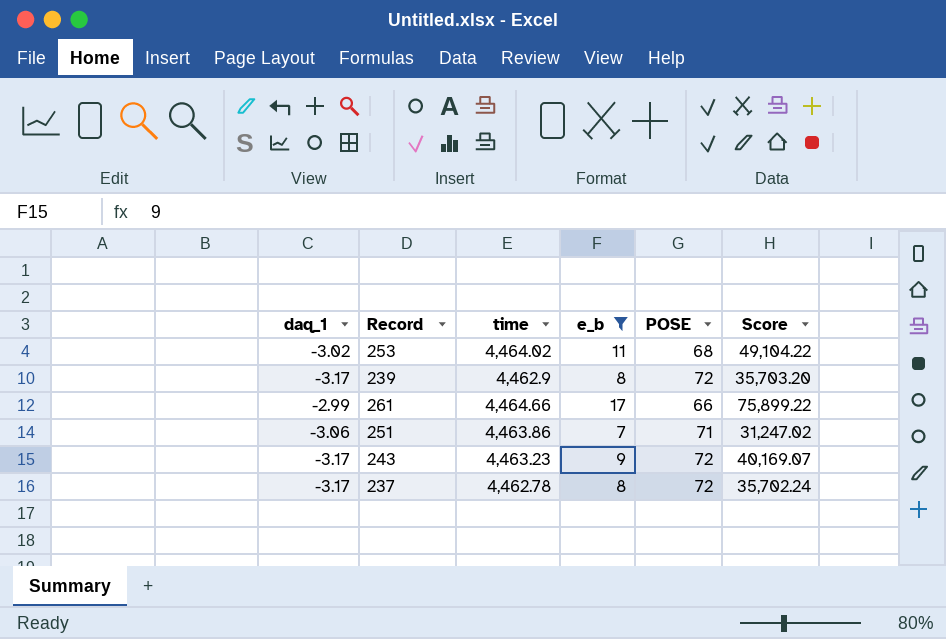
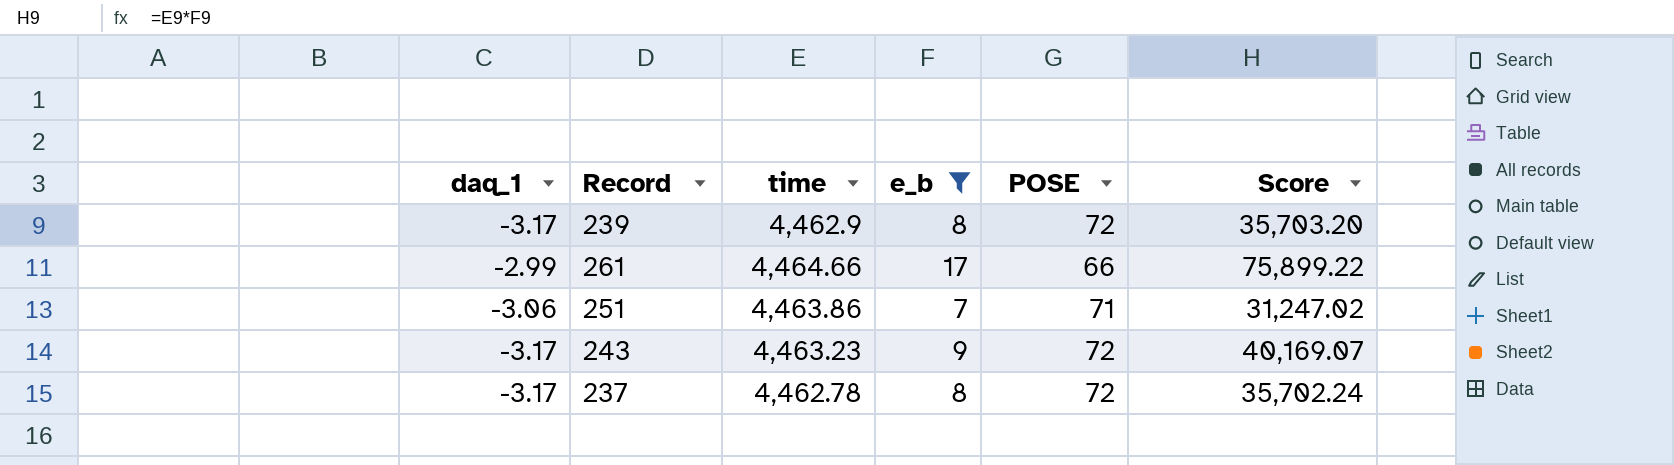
row 253: -3.02 | 4,464.02 | 11 | 68 | 49,104.22 -> none

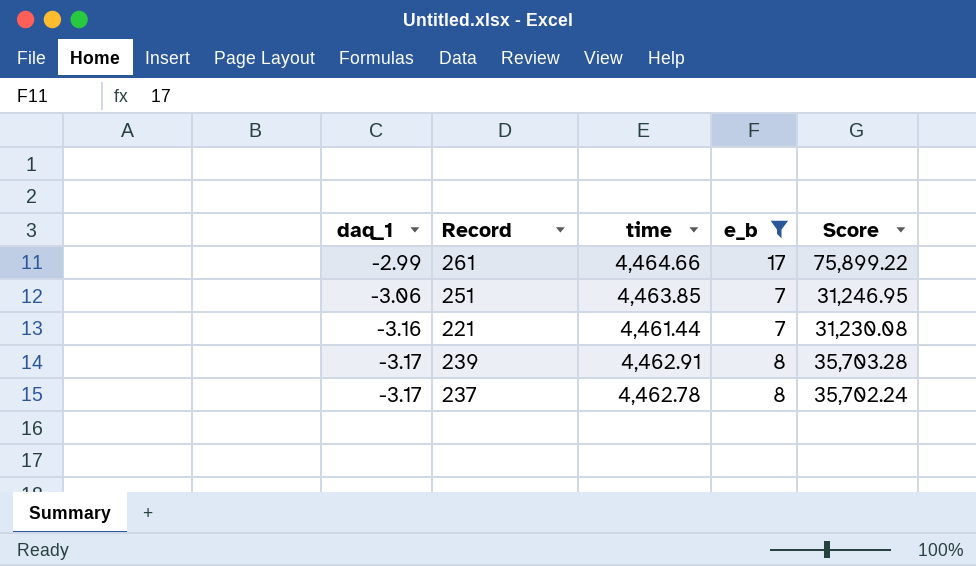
row order: none -> daq_1 descending
column POSE | position: 5 -> none
row 243: -3.17 | 4,463.23 | 9 | 72 | 40,169.07 -> none
251 | time: 4,463.86 -> 4,463.85
251 | Score: 31,247.02 -> 31,246.95
row 221: none -> -3.16 | 4,461.44 | 7 | 31,230.08
239 | time: 4,462.9 -> 4,462.91
239 | Score: 35,703.20 -> 35,703.28

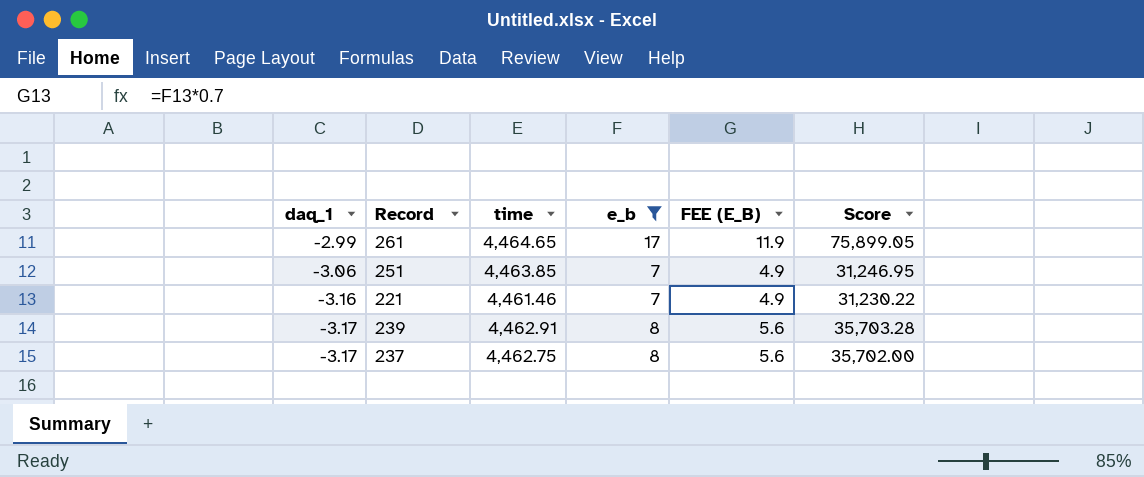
column FEE (E_B) | formula: none -> [e_b] * 0.7
261 | time: 4,464.66 -> 4,464.65
261 | Score: 75,899.22 -> 75,899.05
221 | time: 4,461.44 -> 4,461.46
221 | Score: 31,230.08 -> 31,230.22
237 | time: 4,462.78 -> 4,462.75
237 | Score: 35,702.24 -> 35,702.00

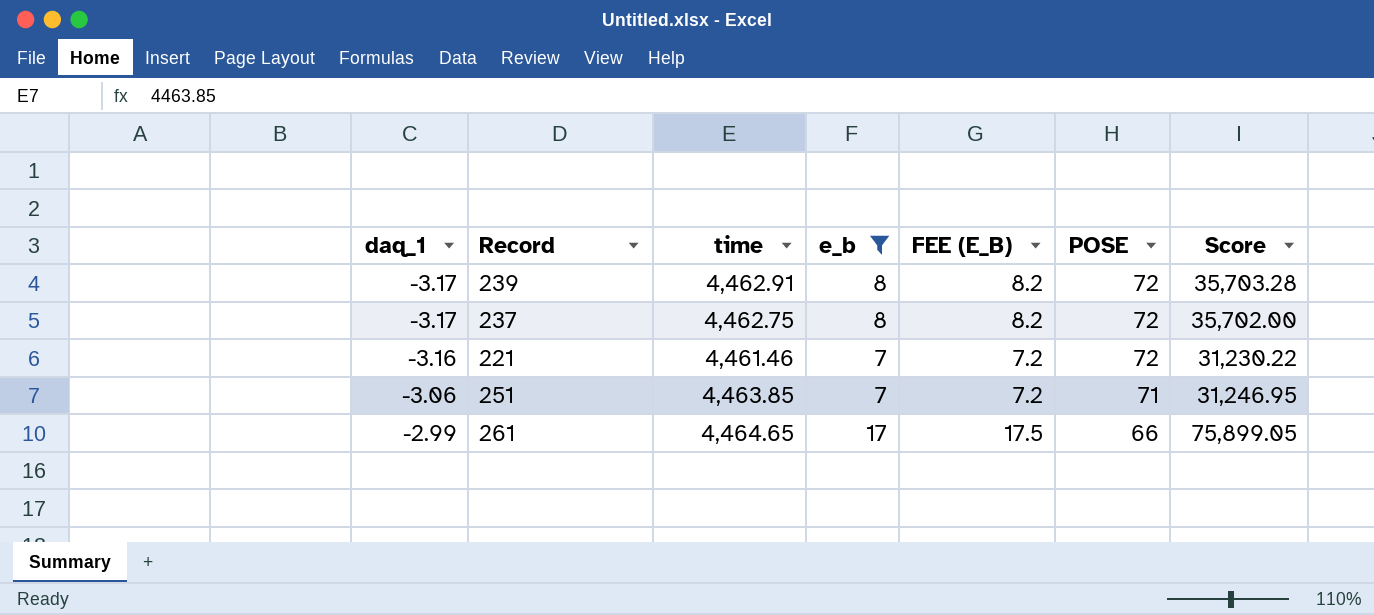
row order: daq_1 descending -> daq_1 ascending
column FEE (E_B) | formula: [e_b] * 0.7 -> [e_b] * 1.03
column POSE | position: none -> 6

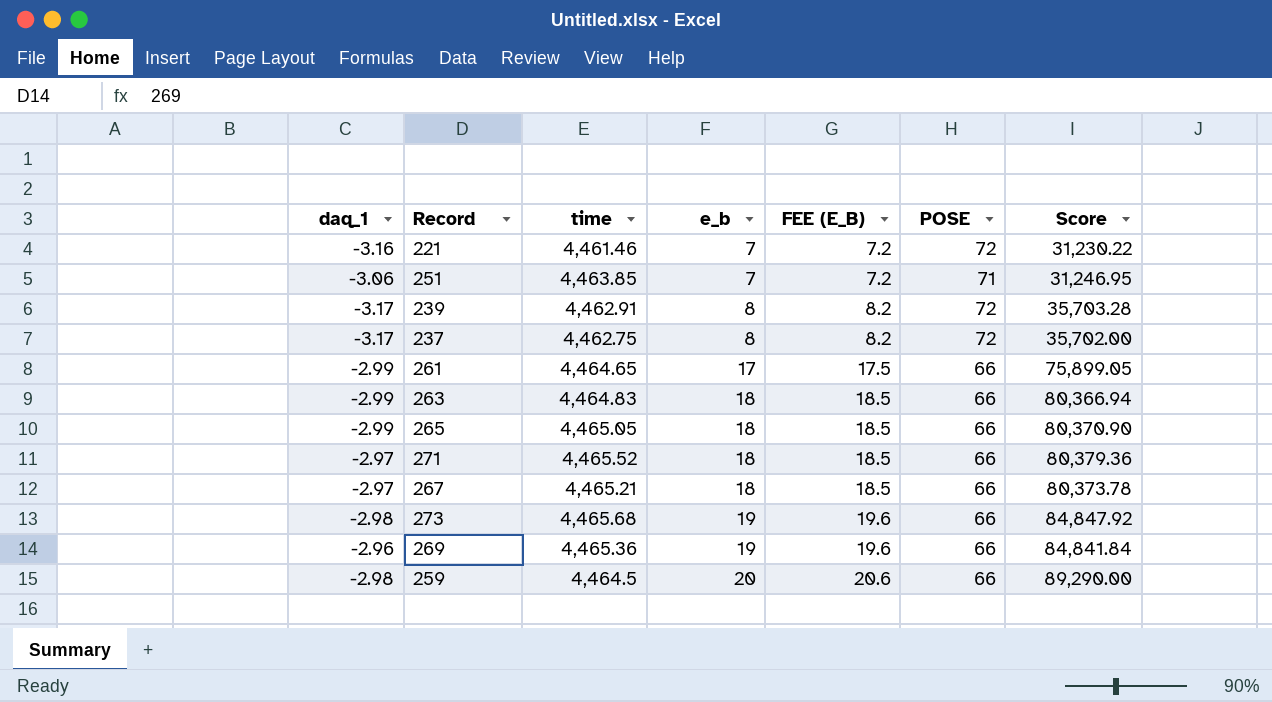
filter: e_b <= 17 -> none
row order: daq_1 ascending -> e_b ascending

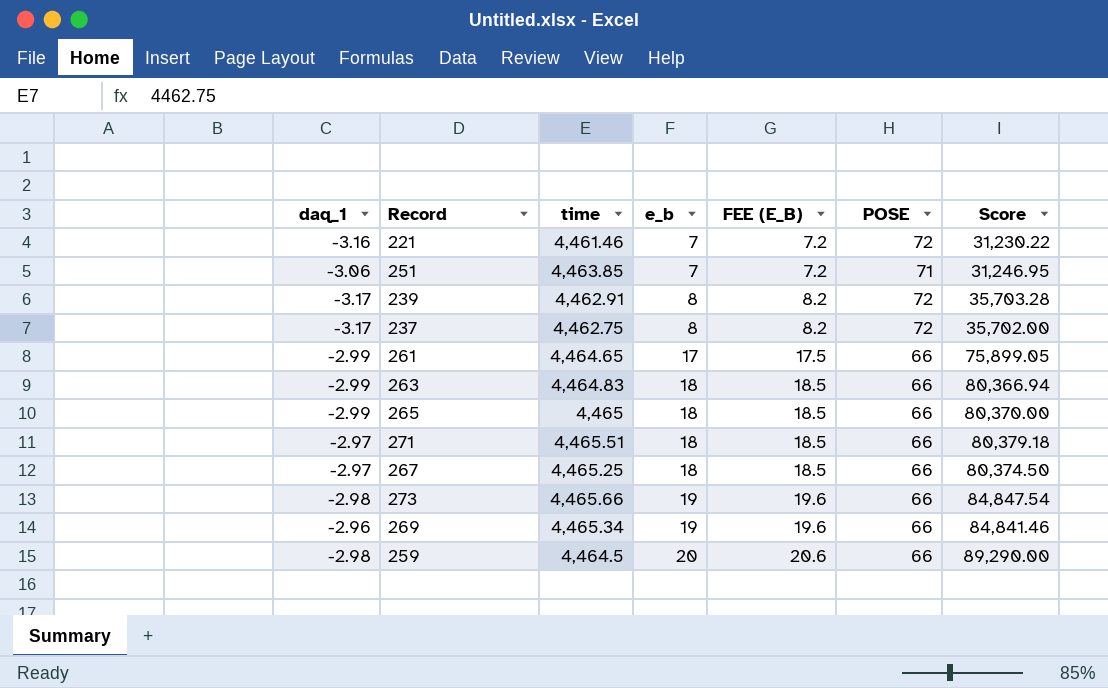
265 | time: 4,465.05 -> 4,465
265 | Score: 80,370.90 -> 80,370.00
271 | time: 4,465.52 -> 4,465.51
271 | Score: 80,379.36 -> 80,379.18
267 | time: 4,465.21 -> 4,465.25
267 | Score: 80,373.78 -> 80,374.50
273 | time: 4,465.68 -> 4,465.66
273 | Score: 84,847.92 -> 84,847.54
269 | time: 4,465.36 -> 4,465.34
269 | Score: 84,841.84 -> 84,841.46

